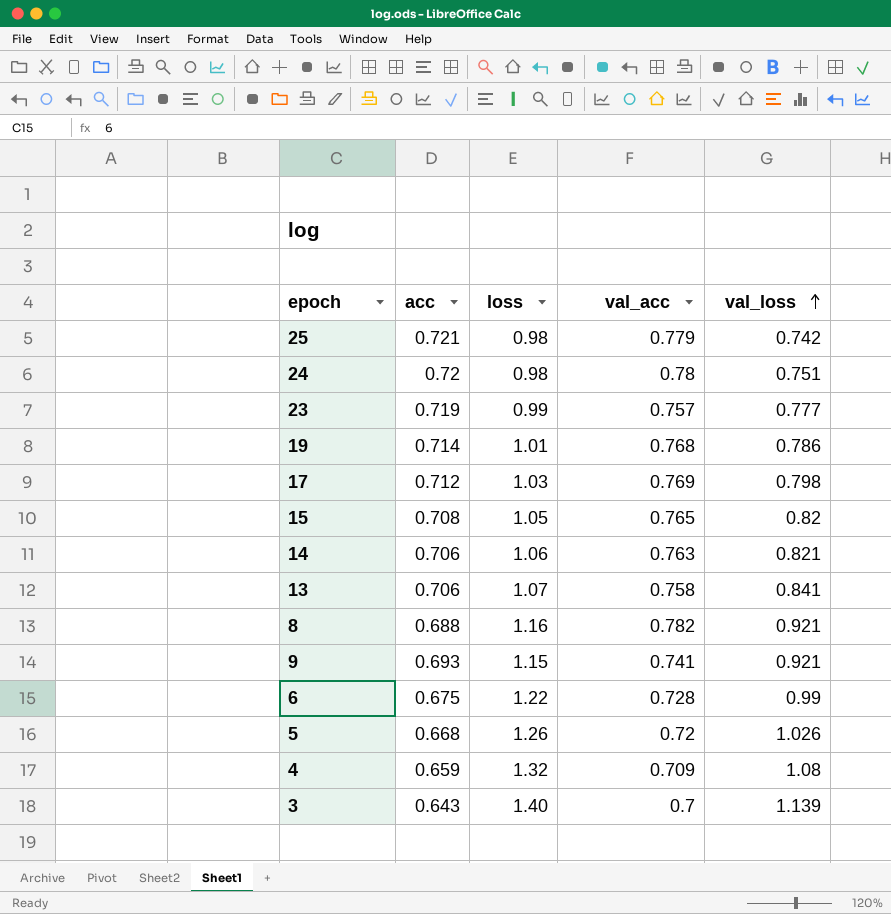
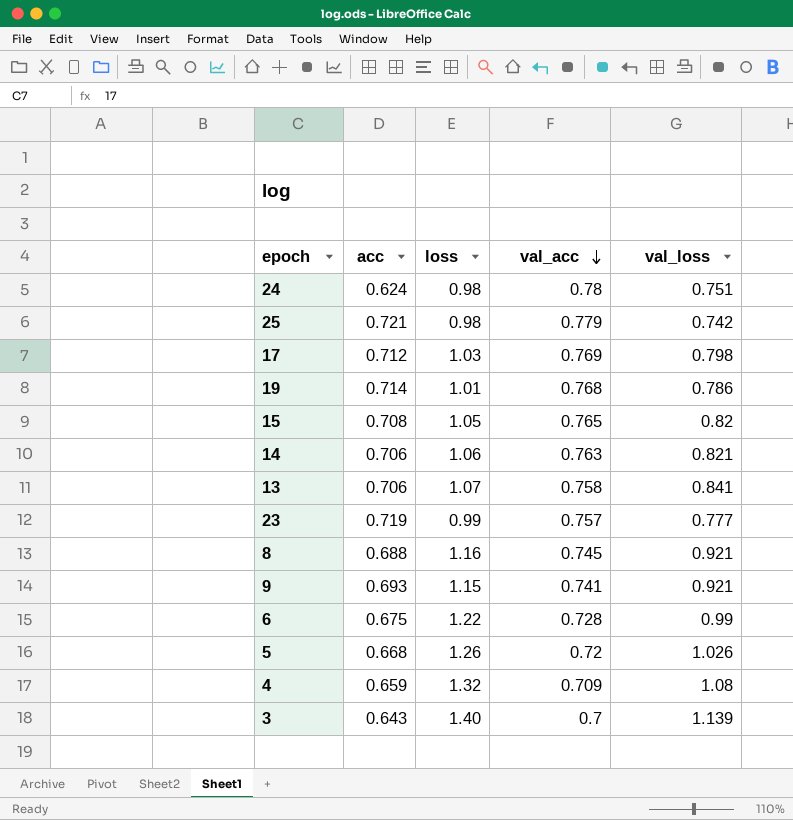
row order: val_loss ascending -> val_acc descending
24 | acc: 0.72 -> 0.624
8 | val_acc: 0.782 -> 0.745

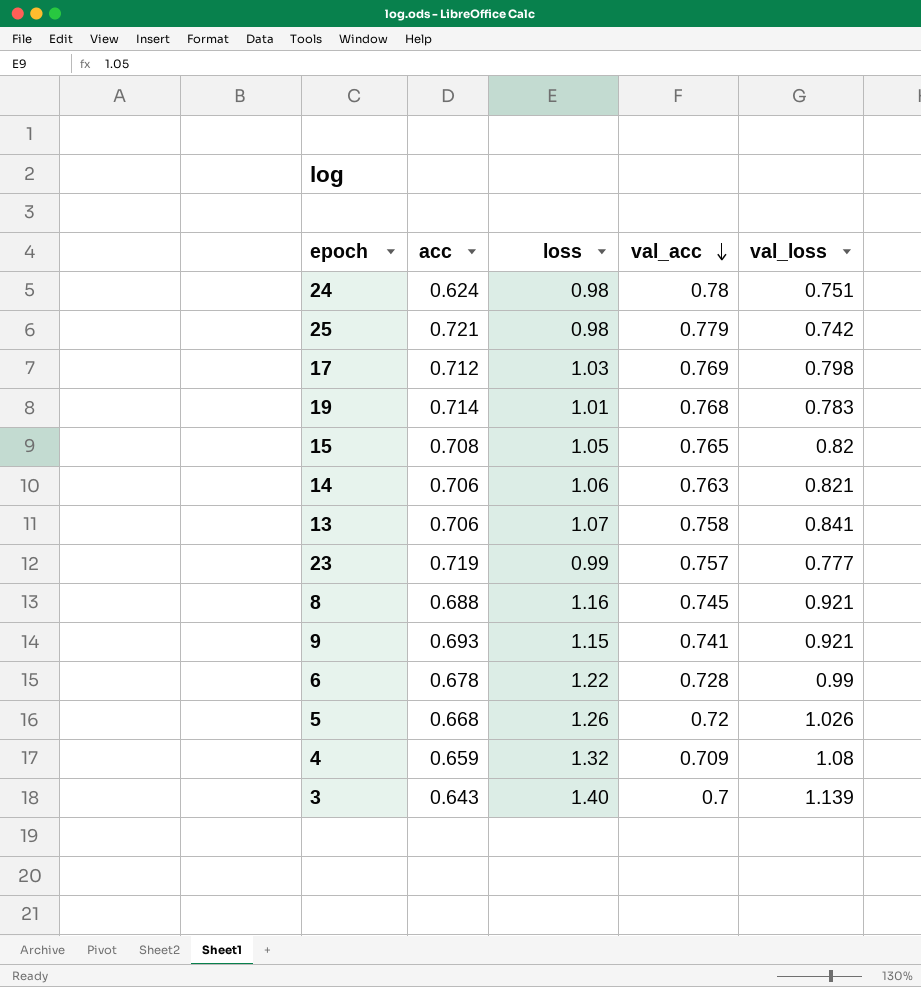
19 | val_loss: 0.786 -> 0.783
6 | acc: 0.675 -> 0.678

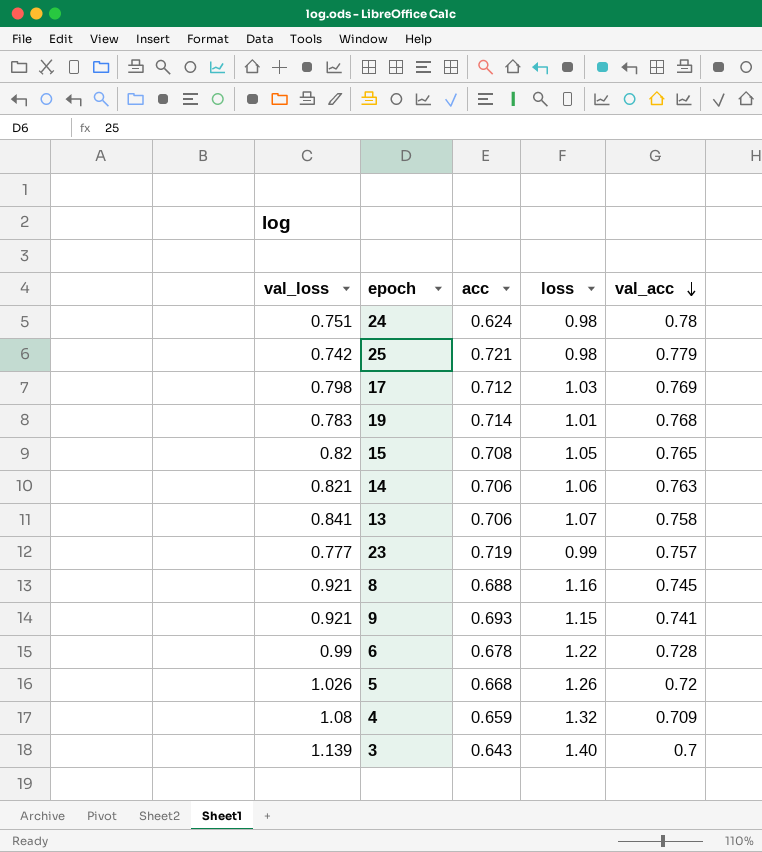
column val_loss | position: 5 -> 1

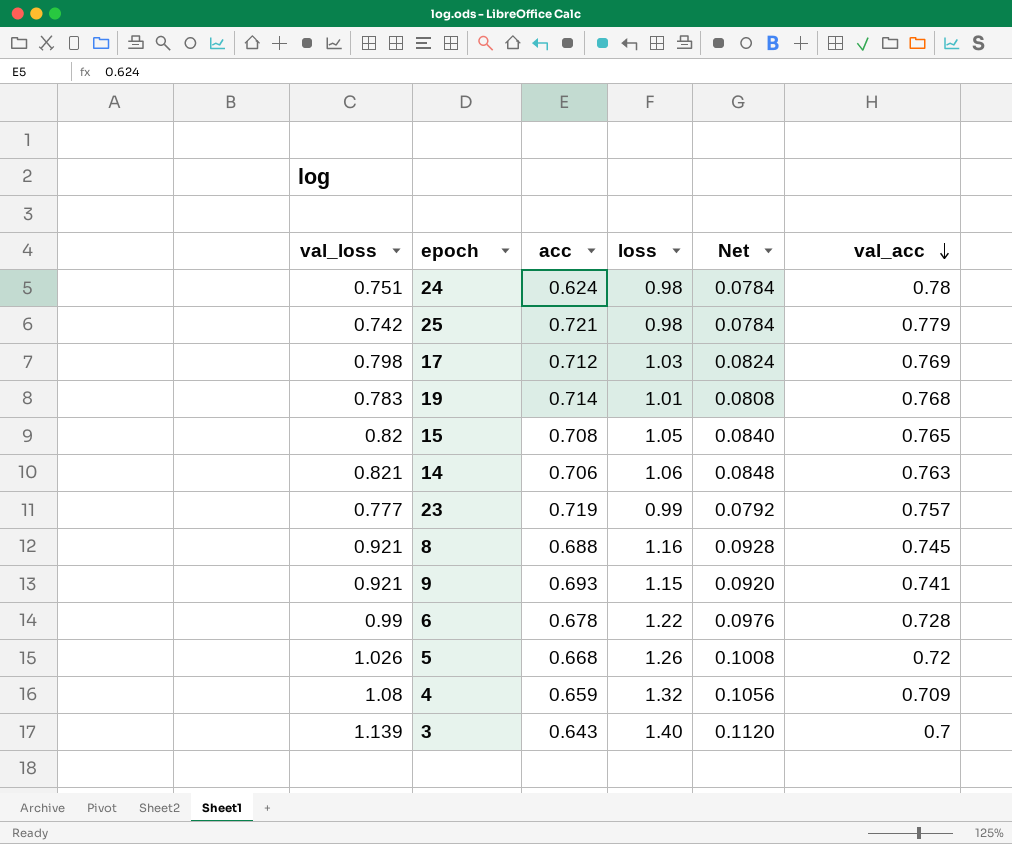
column Net | formula: none -> [loss] * 0.08
row 13: 0.841 | 0.706 | 1.07 | 0.758 -> none

